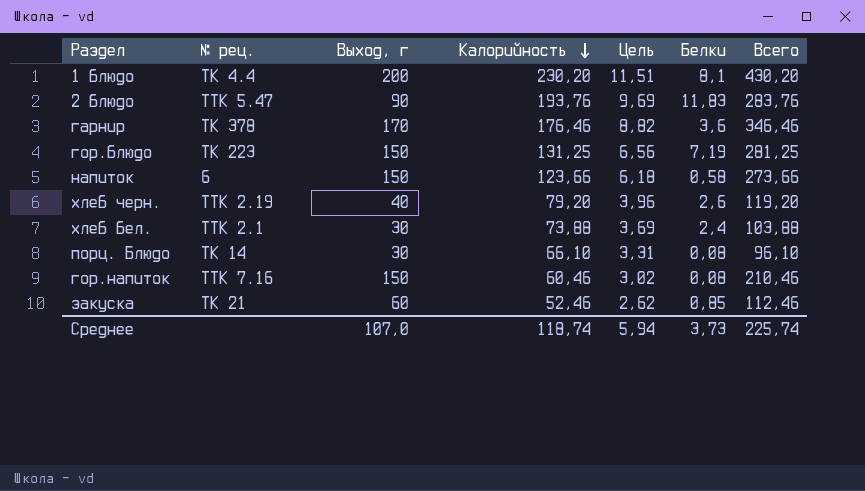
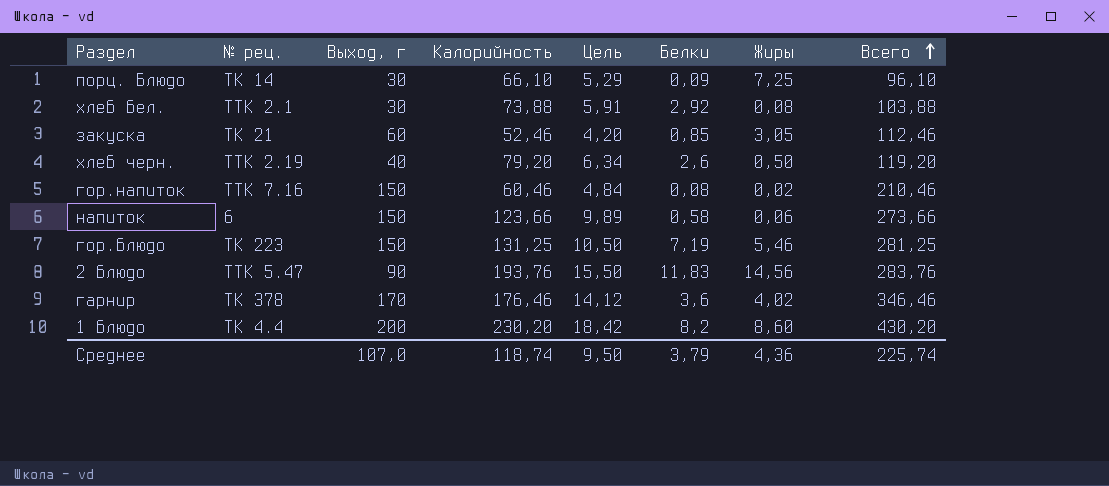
row order: Калорийность descending -> Всего ascending
column Цель | formula: [Калорийность] * 0,05 -> [Калорийность] * 0,08
column Жиры | position: none -> 7
порц. Блюдо | Белки: 0,08 -> 0,09
хлеб бел. | Белки: 2,4 -> 2,92
1 блюдо | Белки: 8,1 -> 8,2
Среднее | Цель: 5,94 -> 9,50
Среднее | Белки: 3,73 -> 3,79

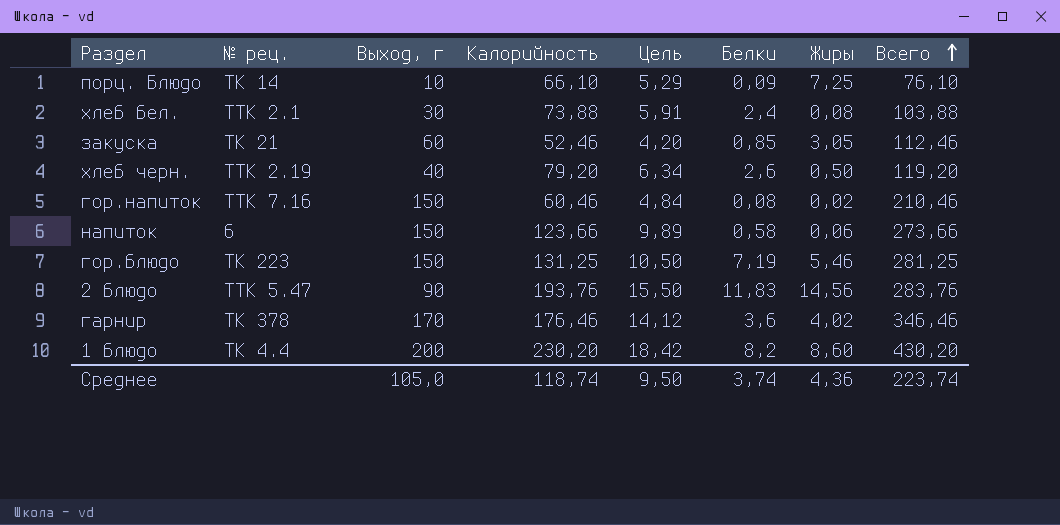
порц. Блюдо | Выход, г: 30 -> 10
порц. Блюдо | Всего: 96,10 -> 76,10
хлеб бел. | Белки: 2,92 -> 2,4
Среднее | Выход, г: 107,0 -> 105,0
Среднее | Белки: 3,79 -> 3,74
Среднее | Всего: 225,74 -> 223,74

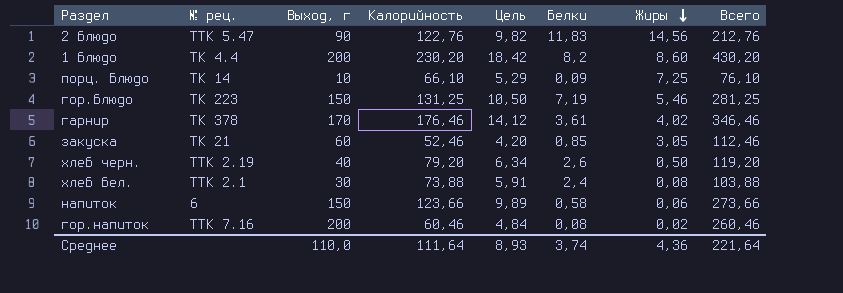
row order: Всего ascending -> Жиры descending
2 блюдо | Калорийность: 193,76 -> 122,76
2 блюдо | Цель: 15,50 -> 9,82
2 блюдо | Всего: 283,76 -> 212,76
гарнир | Белки: 3,6 -> 3,61
гор.напиток | Выход, г: 150 -> 200
гор.напиток | Всего: 210,46 -> 260,46
Среднее | Выход, г: 105,0 -> 110,0
Среднее | Калорийность: 118,74 -> 111,64
Среднее | Цель: 9,50 -> 8,93
Среднее | Всего: 223,74 -> 221,64

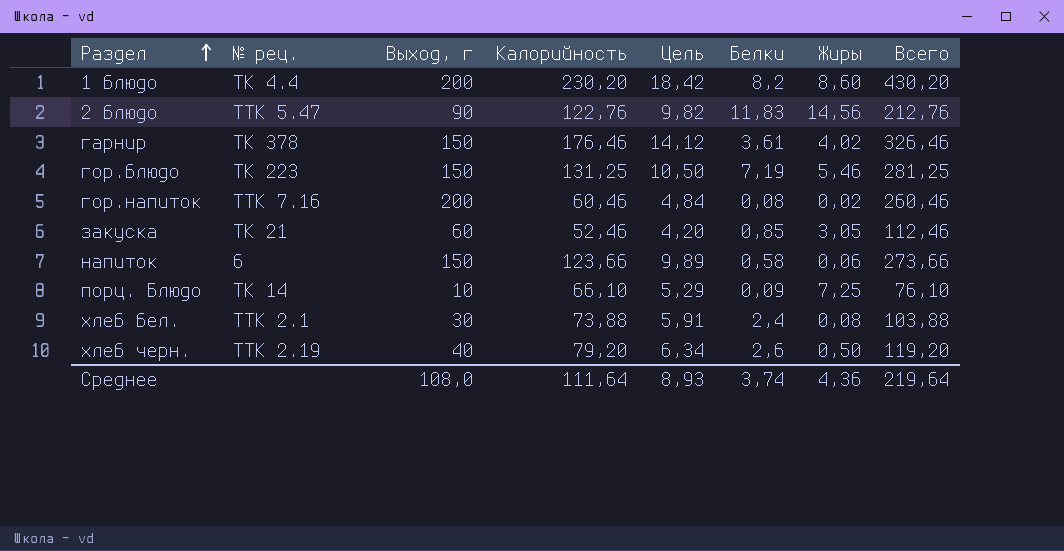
row order: Жиры descending -> Раздел ascending
гарнир | Выход, г: 170 -> 150
гарнир | Всего: 346,46 -> 326,46
Среднее | Выход, г: 110,0 -> 108,0
Среднее | Всего: 221,64 -> 219,64

